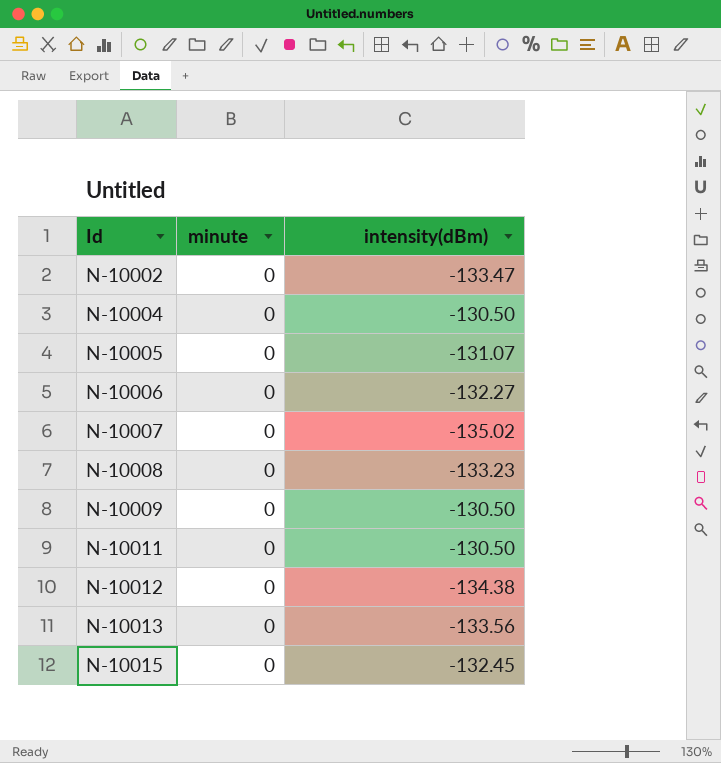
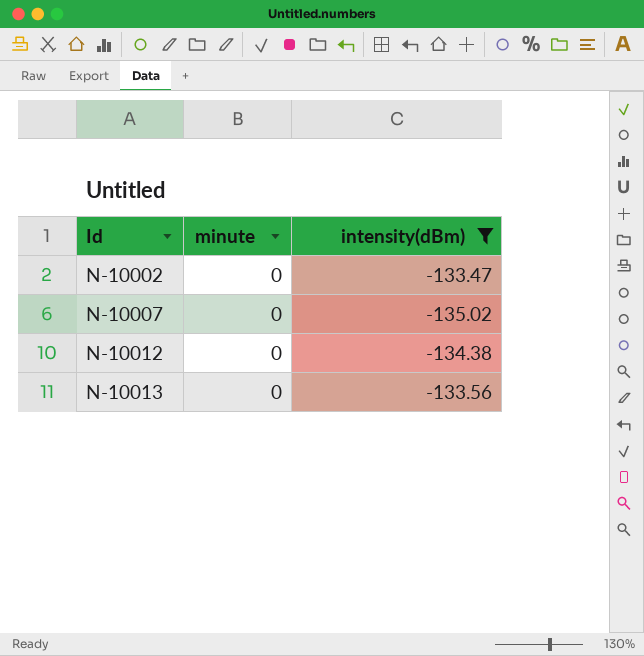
filter: none -> intensity(dBm) <= -133.47

